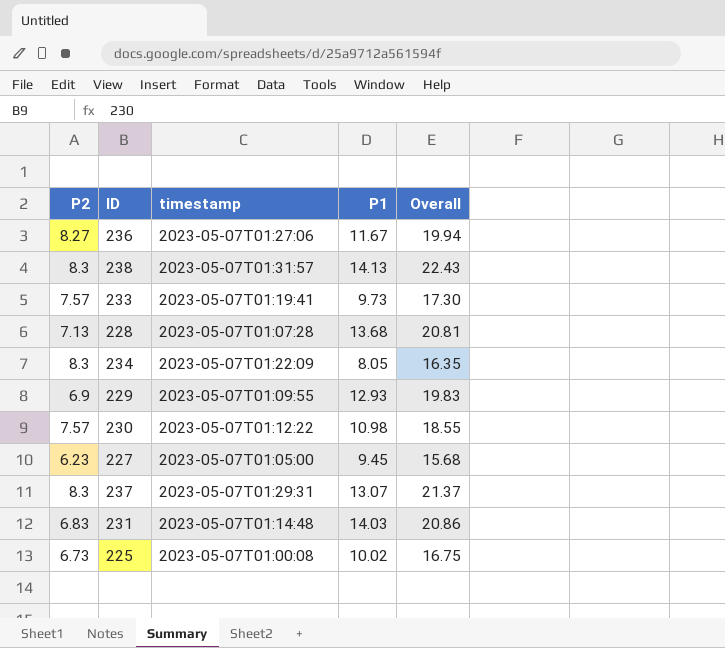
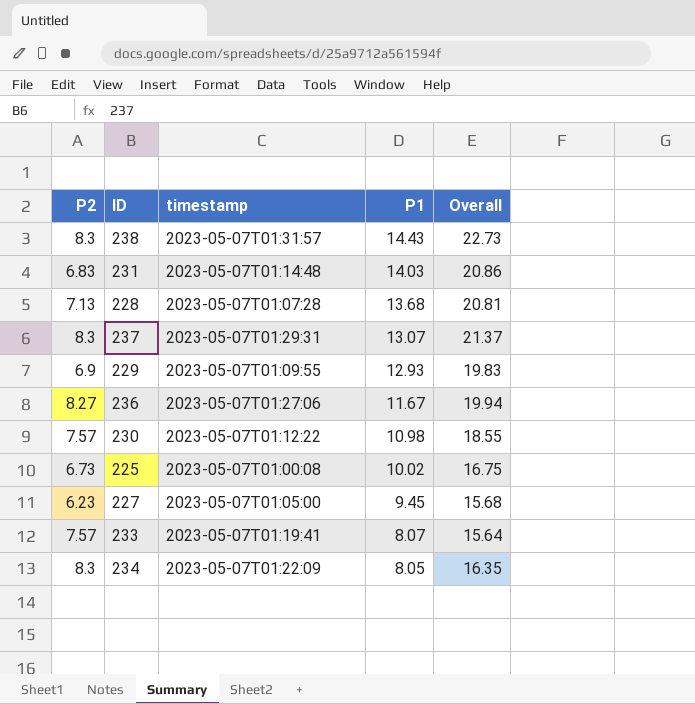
row order: none -> P1 descending
238 | P1: 14.13 -> 14.43
238 | Overall: 22.43 -> 22.73
233 | P1: 9.73 -> 8.07
233 | Overall: 17.30 -> 15.64

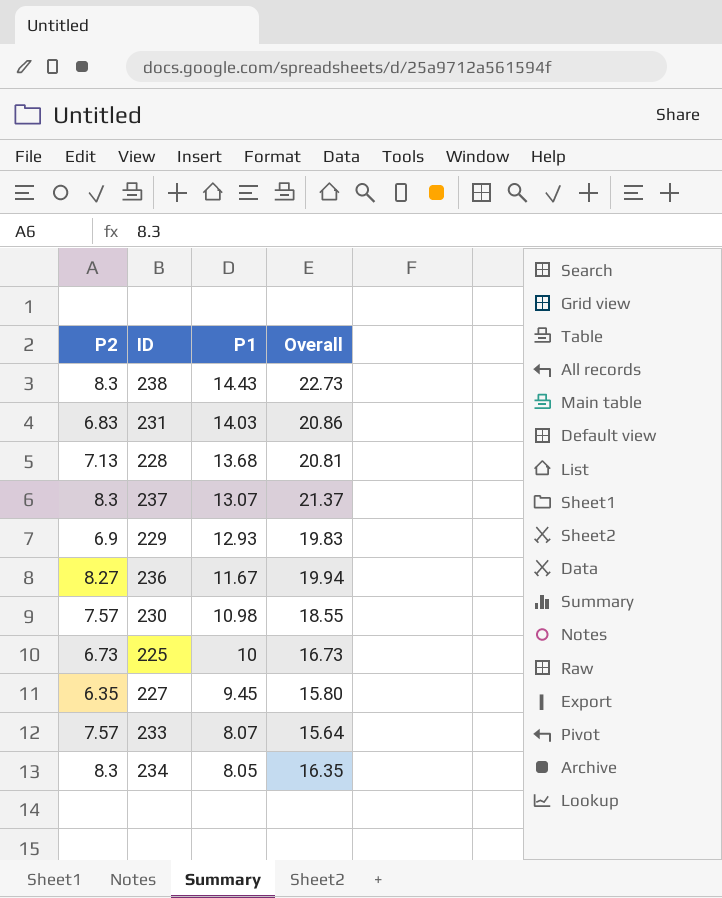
column timestamp | position: 3 -> none
225 | P1: 10.02 -> 10
225 | Overall: 16.75 -> 16.73
227 | P2: 6.23 -> 6.35
227 | Overall: 15.68 -> 15.80

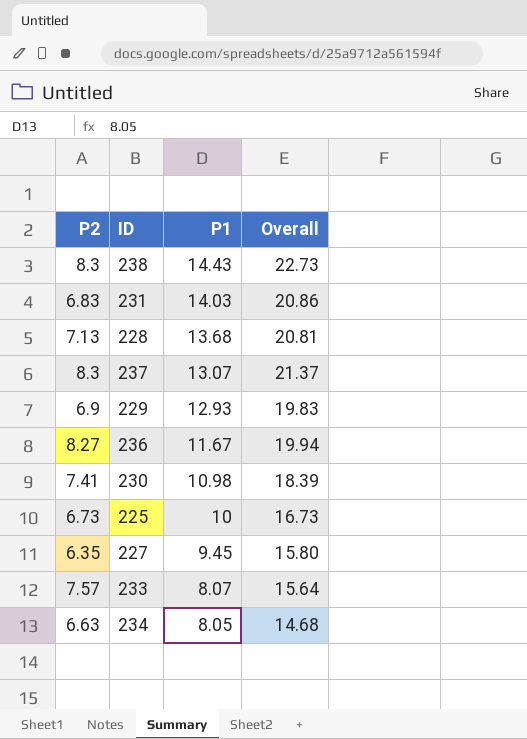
230 | P2: 7.57 -> 7.41
230 | Overall: 18.55 -> 18.39
234 | P2: 8.3 -> 6.63
234 | Overall: 16.35 -> 14.68

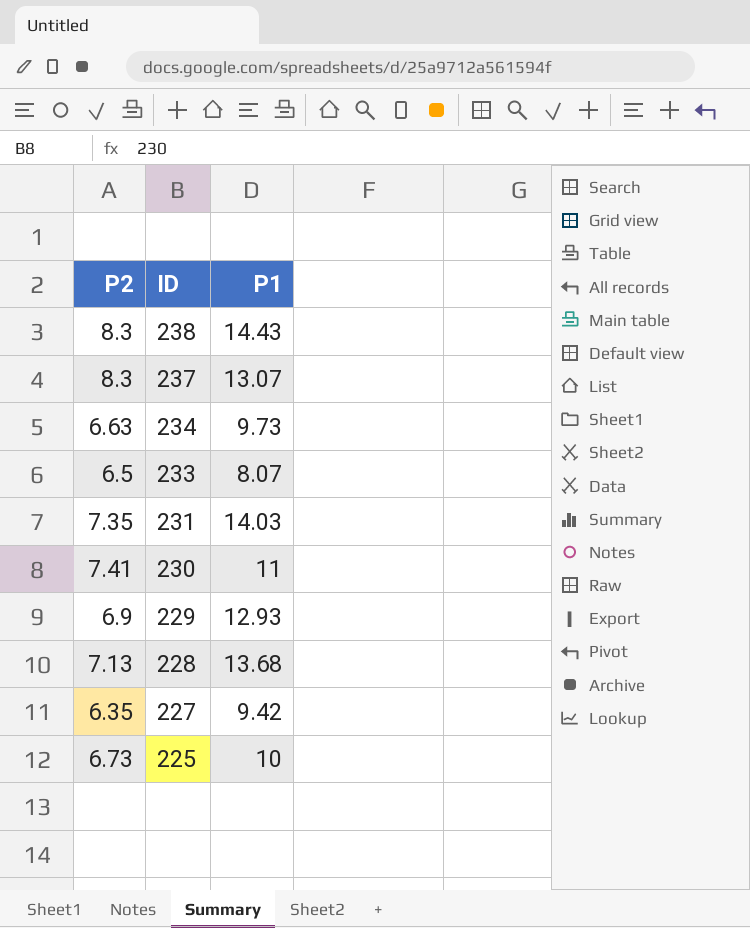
row order: P1 descending -> ID descending
column Overall | formula: [P2] + [P1] -> none
row 236: 8.27 | 11.67 | 19.94 -> none
234 | P1: 8.05 -> 9.73
233 | P2: 7.57 -> 6.5
231 | P2: 6.83 -> 7.35
230 | P1: 10.98 -> 11
227 | P1: 9.45 -> 9.42

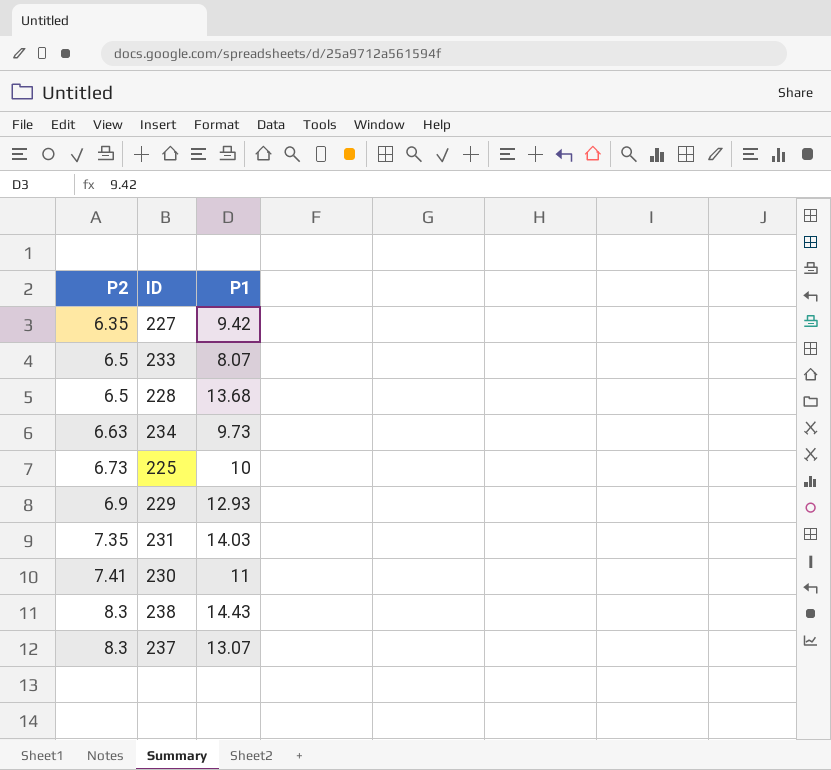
row order: ID descending -> P2 ascending
228 | P2: 7.13 -> 6.5

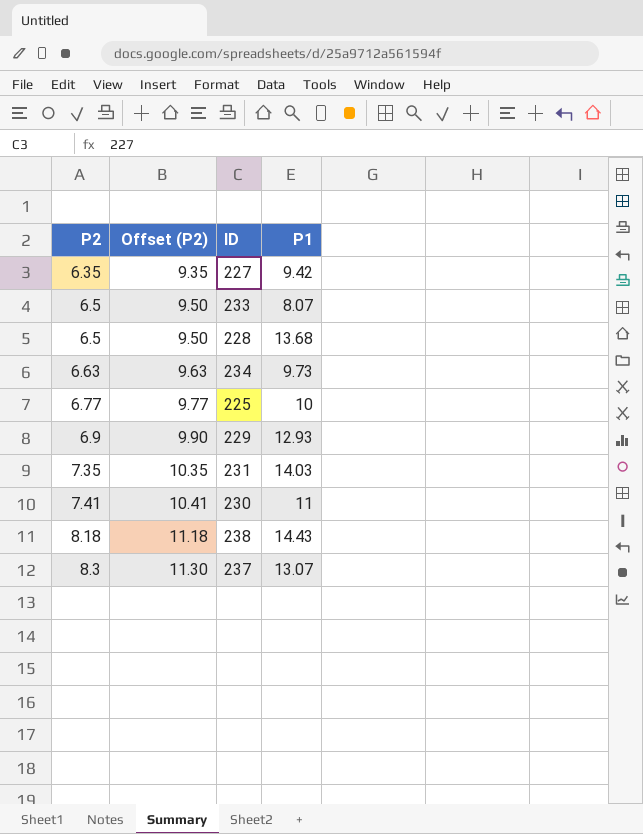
column Offset (P2) | formula: none -> [P2] + 3
225 | P2: 6.73 -> 6.77
238 | P2: 8.3 -> 8.18

